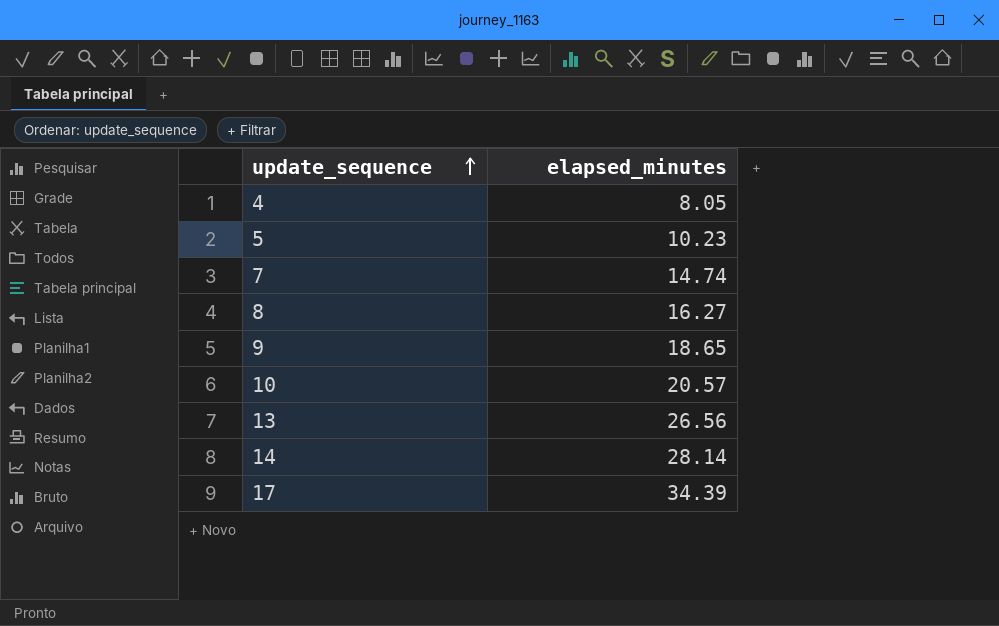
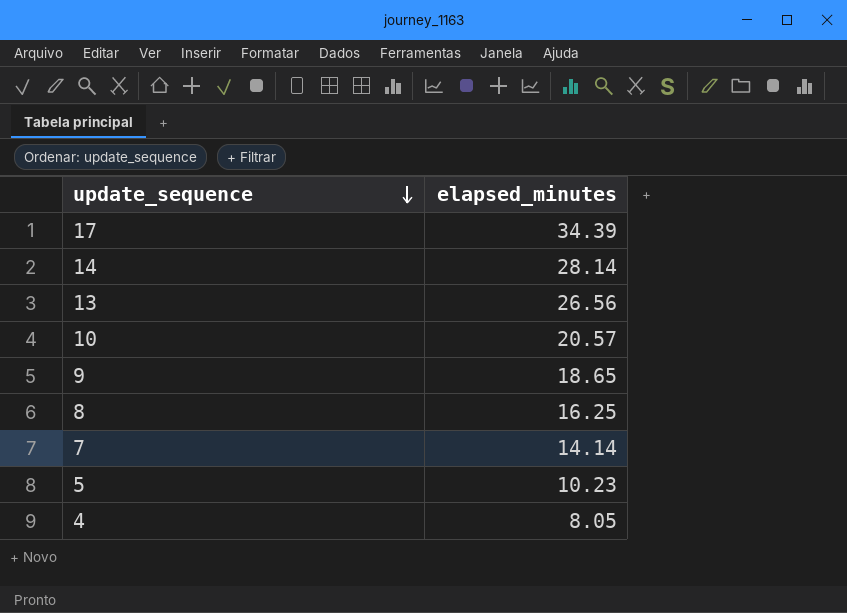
row order: update_sequence ascending -> update_sequence descending
8 | elapsed_minutes: 16.27 -> 16.25
7 | elapsed_minutes: 14.74 -> 14.14

